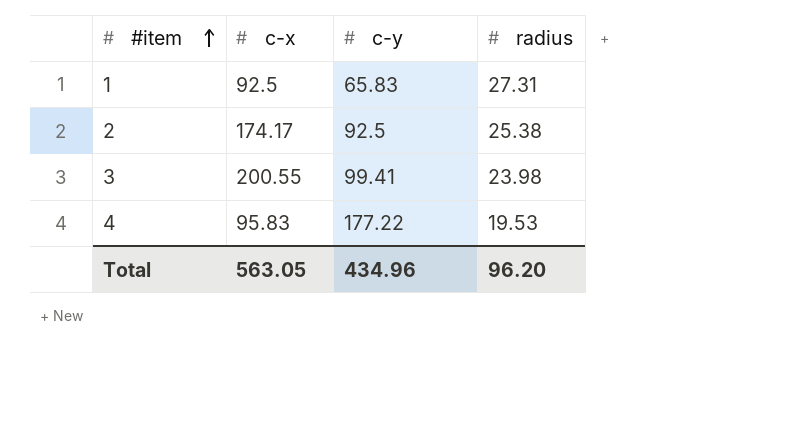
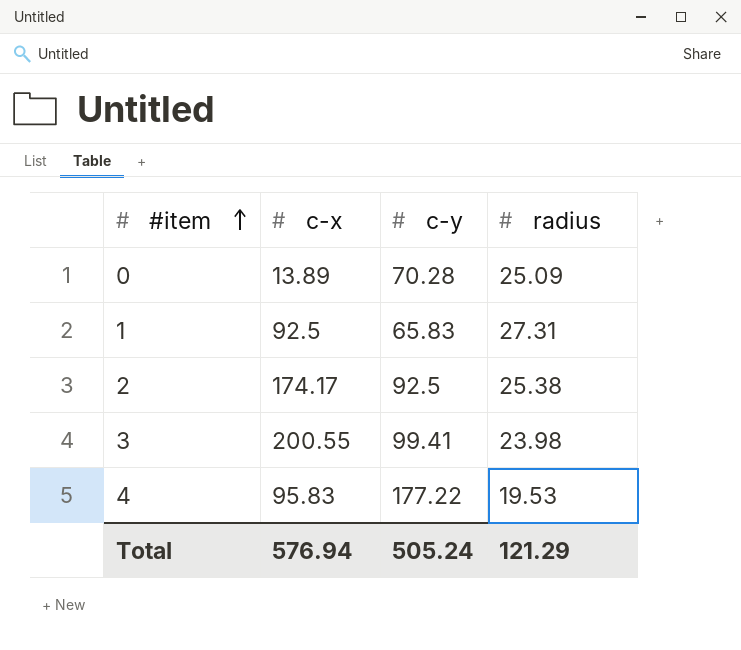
row 0: none -> 13.89 | 70.28 | 25.09
Total | c-x: 563.05 -> 576.94
Total | c-y: 434.96 -> 505.24
Total | radius: 96.20 -> 121.29

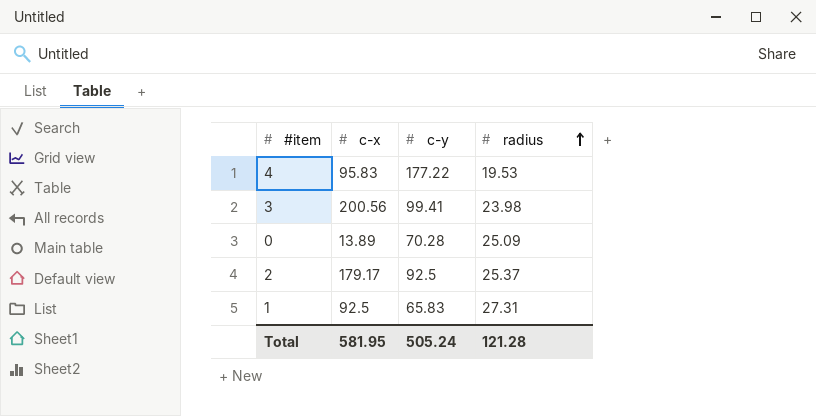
row order: #item ascending -> radius ascending
3 | c-x: 200.55 -> 200.56
2 | c-x: 174.17 -> 179.17
2 | radius: 25.38 -> 25.37
Total | c-x: 576.94 -> 581.95
Total | radius: 121.29 -> 121.28

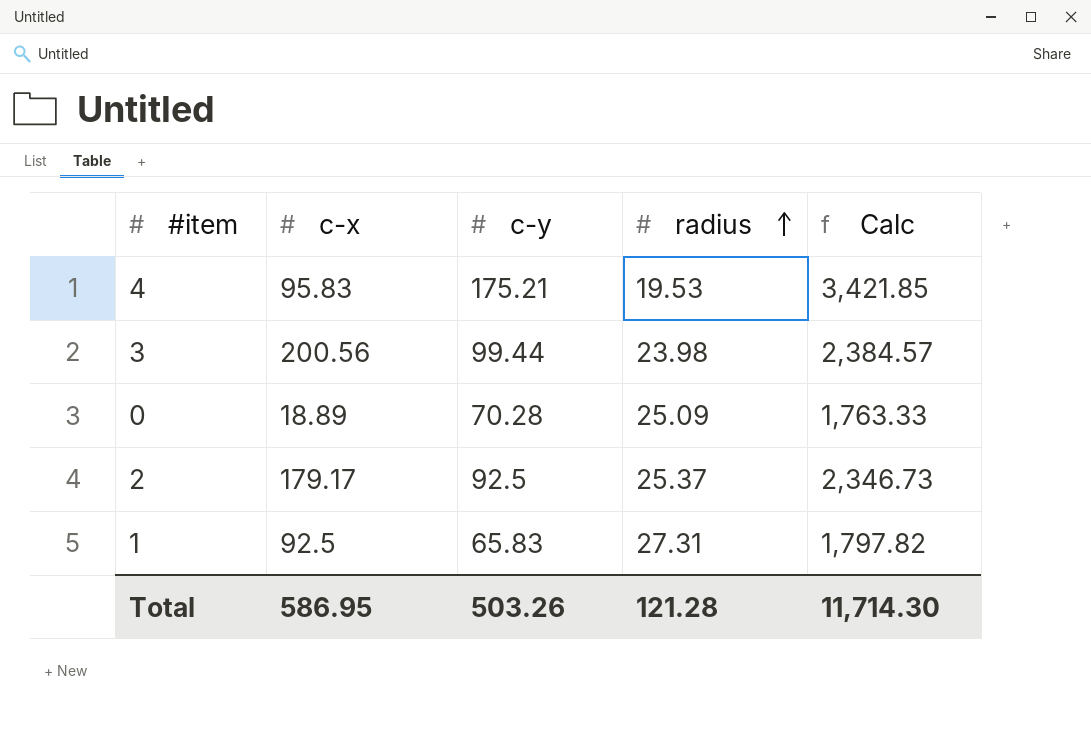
column Calc | formula: none -> [c-y] * [radius]
4 | c-y: 177.22 -> 175.21
3 | c-y: 99.41 -> 99.44
0 | c-x: 13.89 -> 18.89
Total | c-x: 581.95 -> 586.95
Total | c-y: 505.24 -> 503.26

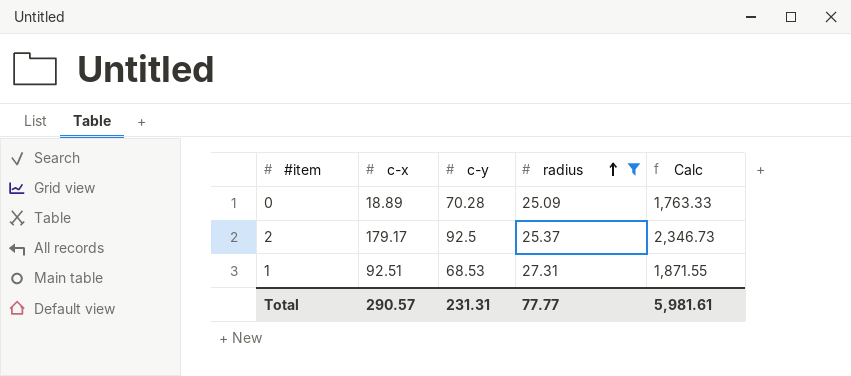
filter: none -> radius >= 25.09
1 | c-x: 92.5 -> 92.51
1 | c-y: 65.83 -> 68.53
1 | Calc: 1,797.82 -> 1,871.55
Total | c-x: 586.95 -> 290.57
Total | c-y: 503.26 -> 231.31
Total | radius: 121.28 -> 77.77
Total | Calc: 11,714.30 -> 5,981.61

